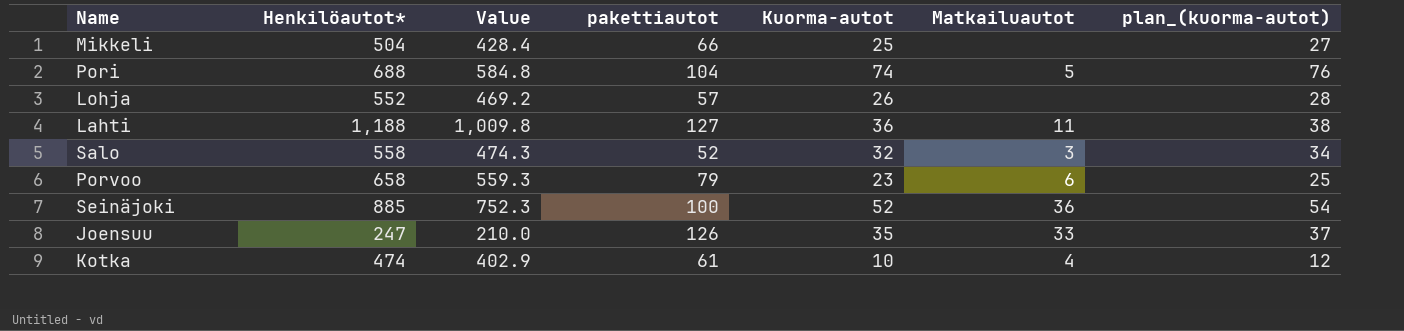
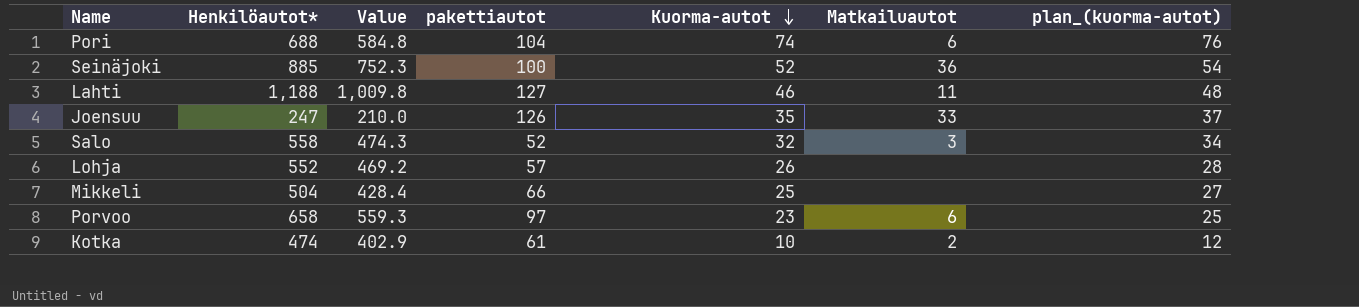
row order: none -> Kuorma-autot descending
Pori | Matkailuautot: 5 -> 6
Lahti | Kuorma-autot: 36 -> 46
Lahti | plan_(kuorma-autot): 38 -> 48
Porvoo | pakettiautot: 79 -> 97
Kotka | Matkailuautot: 4 -> 2

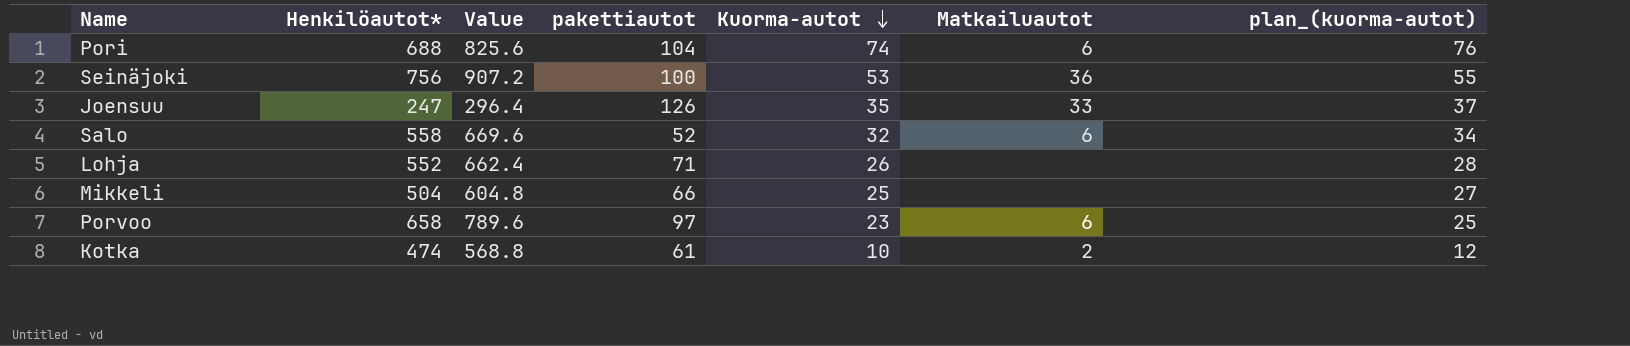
column Value | formula: [Henkilöautot*] * 0.85 -> [Henkilöautot*] * 1.2
row Lahti: 1,188 | 1,009.8 | 127 | 46 | 11 | 48 -> none
Seinäjoki | Henkilöautot*: 885 -> 756
Seinäjoki | Kuorma-autot: 52 -> 53
Seinäjoki | plan_(kuorma-autot): 54 -> 55
Salo | Matkailuautot: 3 -> 6
Lohja | pakettiautot: 57 -> 71

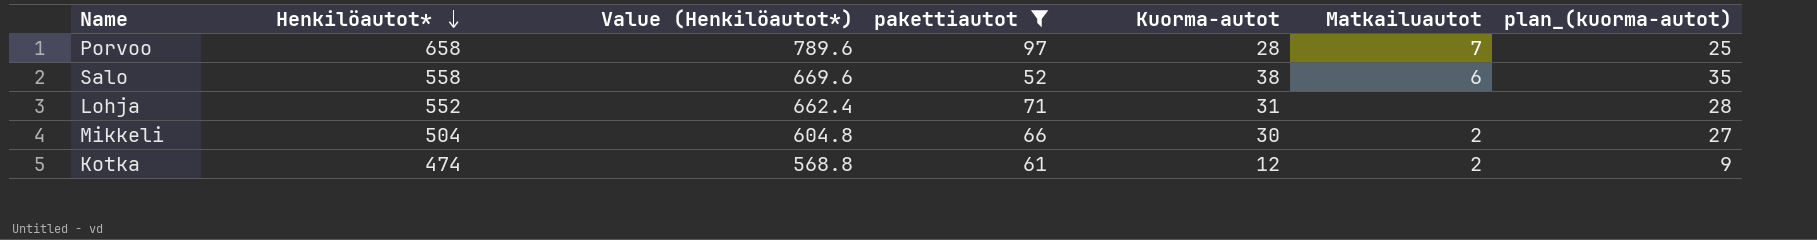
filter: none -> pakettiautot <= 97
row order: Kuorma-autot descending -> Henkilöautot* descending
column name: Value -> Value (Henkilöautot*)
column plan_(kuorma-autot) | formula: [Kuorma-autot] + 2 -> [Kuorma-autot] - 3
Porvoo | Kuorma-autot: 23 -> 28
Porvoo | Matkailuautot: 6 -> 7
Salo | Kuorma-autot: 32 -> 38
Lohja | Kuorma-autot: 26 -> 31
Mikkeli | Kuorma-autot: 25 -> 30
Mikkeli | Matkailuautot: none -> 2
Kotka | Kuorma-autot: 10 -> 12

